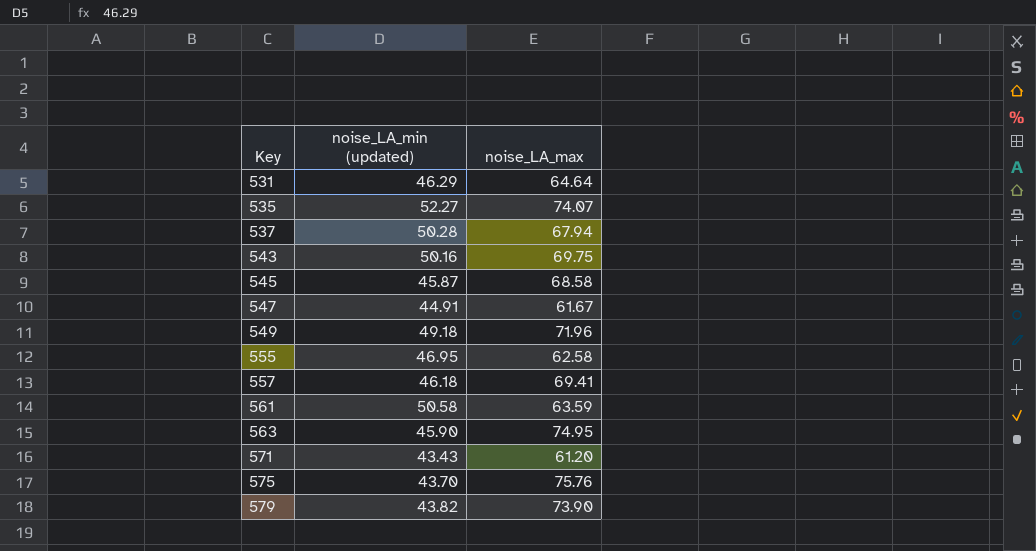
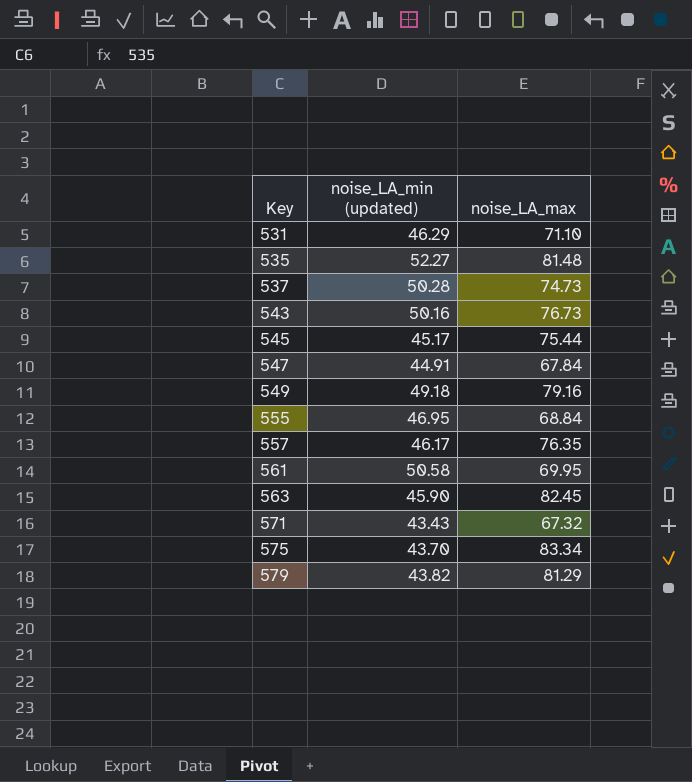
531 | noise_LA_max: 64.64 -> 71.10
535 | noise_LA_max: 74.07 -> 81.48
537 | noise_LA_max: 67.94 -> 74.73
543 | noise_LA_max: 69.75 -> 76.73
545 | noise_LA_min (updated): 45.87 -> 45.17
545 | noise_LA_max: 68.58 -> 75.44
547 | noise_LA_max: 61.67 -> 67.84
549 | noise_LA_max: 71.96 -> 79.16
555 | noise_LA_max: 62.58 -> 68.84
557 | noise_LA_min (updated): 46.18 -> 46.17
557 | noise_LA_max: 69.41 -> 76.35
561 | noise_LA_max: 63.59 -> 69.95
563 | noise_LA_max: 74.95 -> 82.45
571 | noise_LA_max: 61.20 -> 67.32
575 | noise_LA_max: 75.76 -> 83.34
579 | noise_LA_max: 73.90 -> 81.29

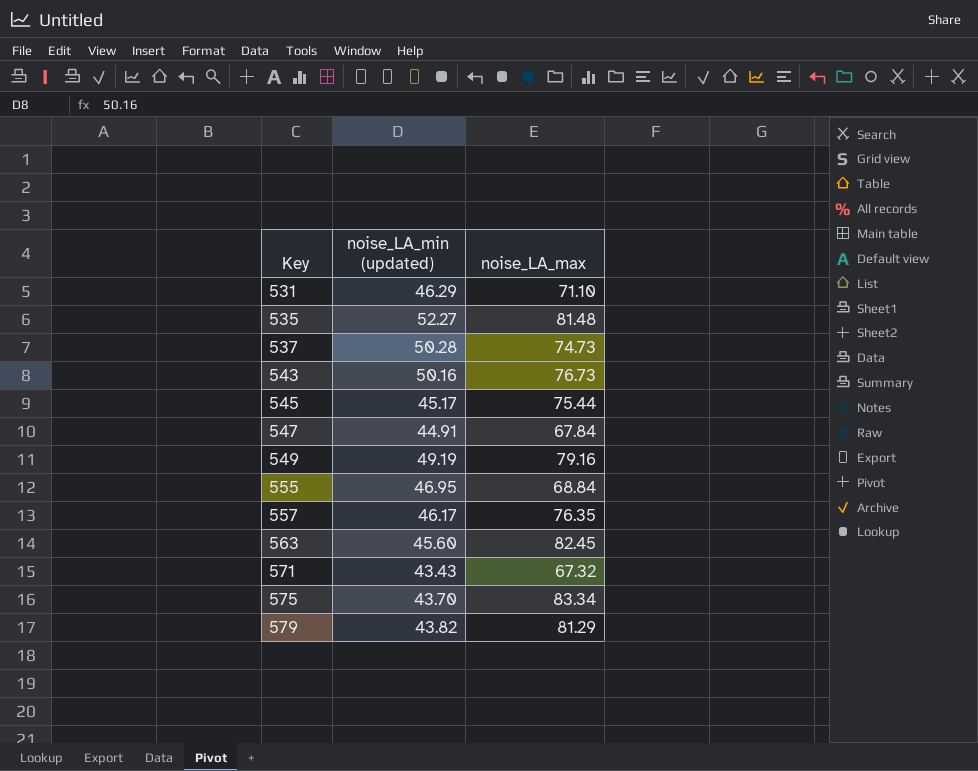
row 561: 50.58 | 69.95 -> none
549 | noise_LA_min (updated): 49.18 -> 49.19
563 | noise_LA_min (updated): 45.90 -> 45.60

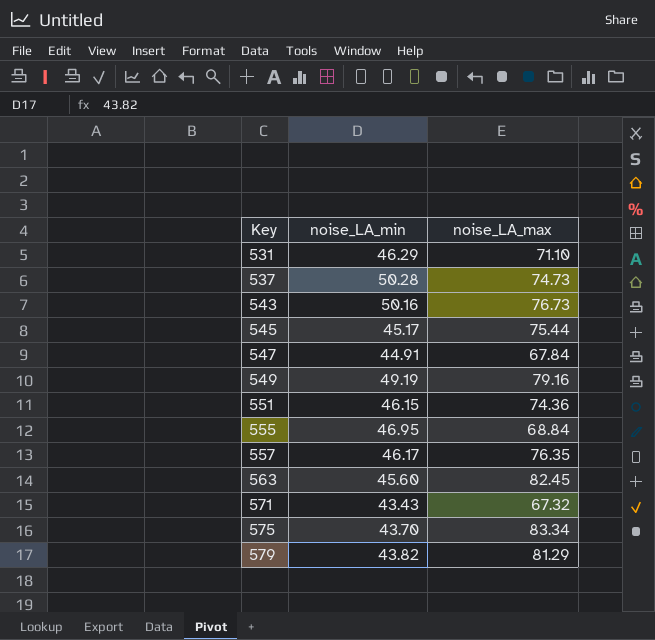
column name: noise_LA_min (updated) -> noise_LA_min
row 535: 52.27 | 81.48 -> none
row 551: none -> 46.15 | 74.36

